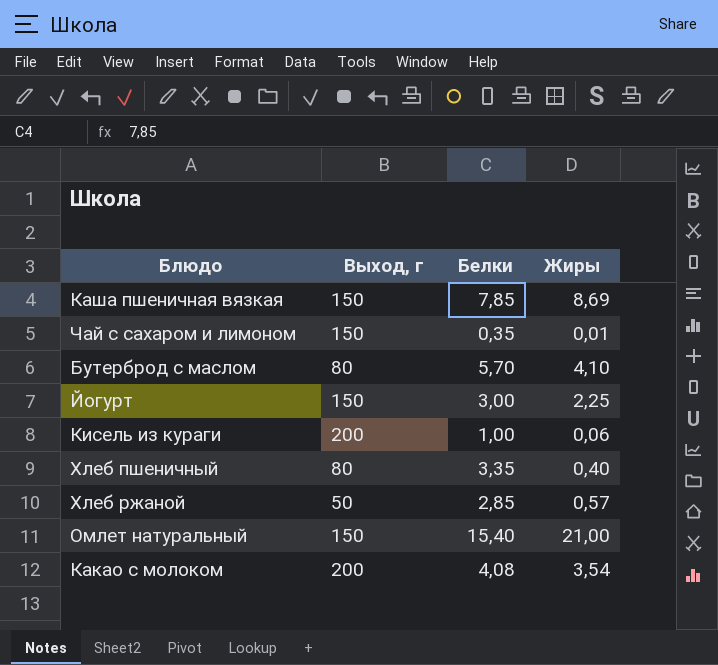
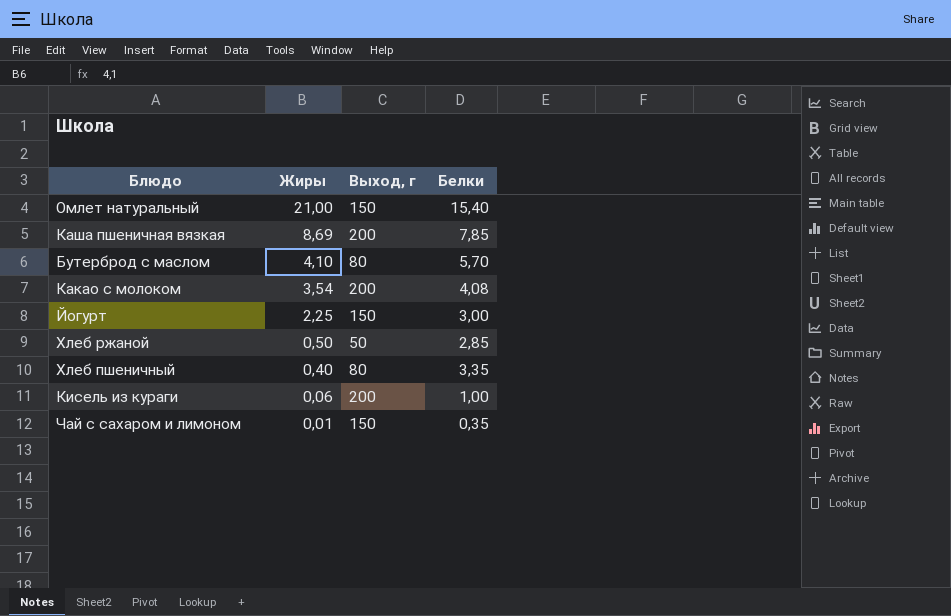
row order: none -> Жиры descending
column Жиры | position: 4 -> 2
Каша пшеничная вязкая | Выход, г: 150 -> 200
Хлеб ржаной | Жиры: 0,57 -> 0,50

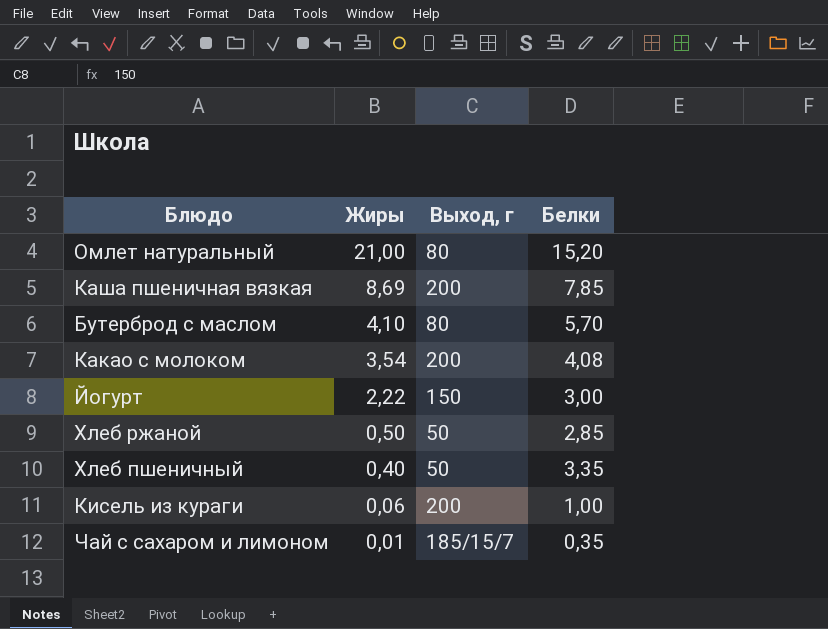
Омлет натуральный | Выход, г: 150 -> 80
Омлет натуральный | Белки: 15,40 -> 15,20
Йогурт | Жиры: 2,25 -> 2,22
Хлеб пшеничный | Выход, г: 80 -> 50
Чай с сахаром и лимоном | Выход, г: 150 -> 185/15/7

